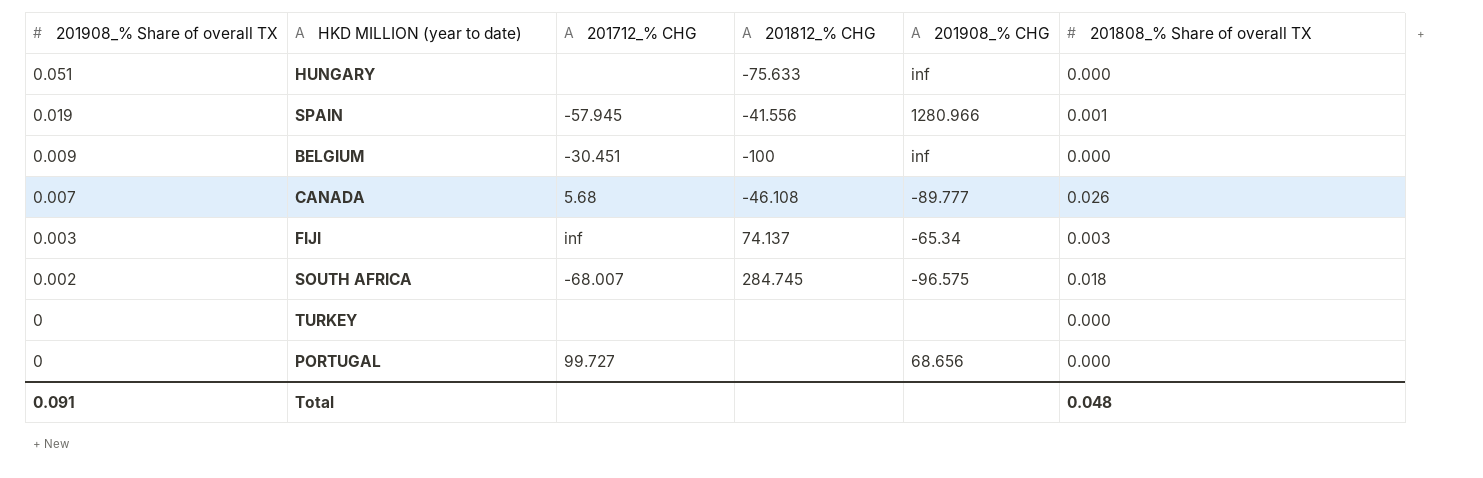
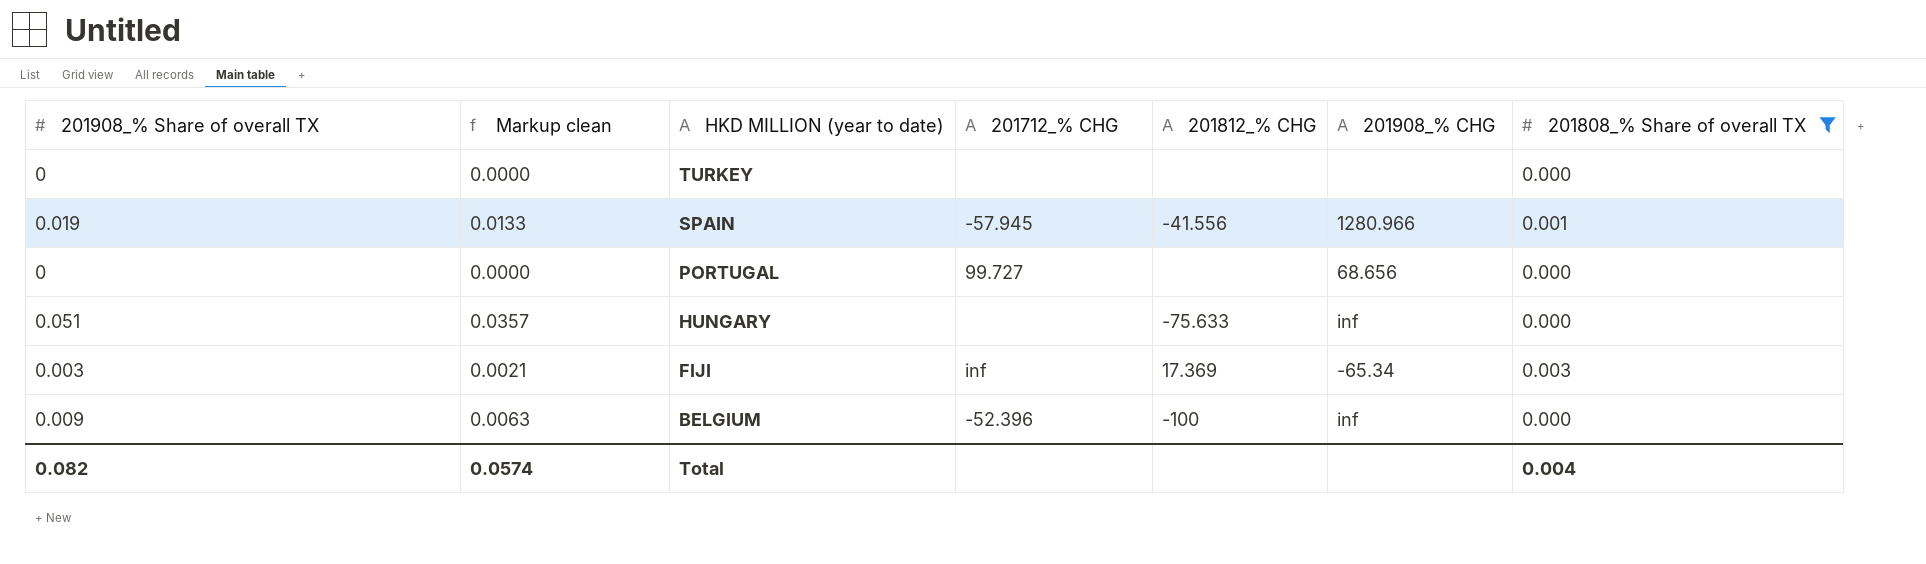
filter: none -> 201808_% Share of overall TX <= 0.003
row order: 201908_% Share of overall TX descending -> HKD MILLION (year to date) descending
column Markup clean | formula: none -> [201908_% Share of overall TX] * 0.7
FIJI | 201812_% CHG: 74.137 -> 17.369
BELGIUM | 201712_% CHG: -30.451 -> -52.396
Total | 201908_% Share of overall TX: 0.091 -> 0.082
Total | 201808_% Share of overall TX: 0.048 -> 0.004

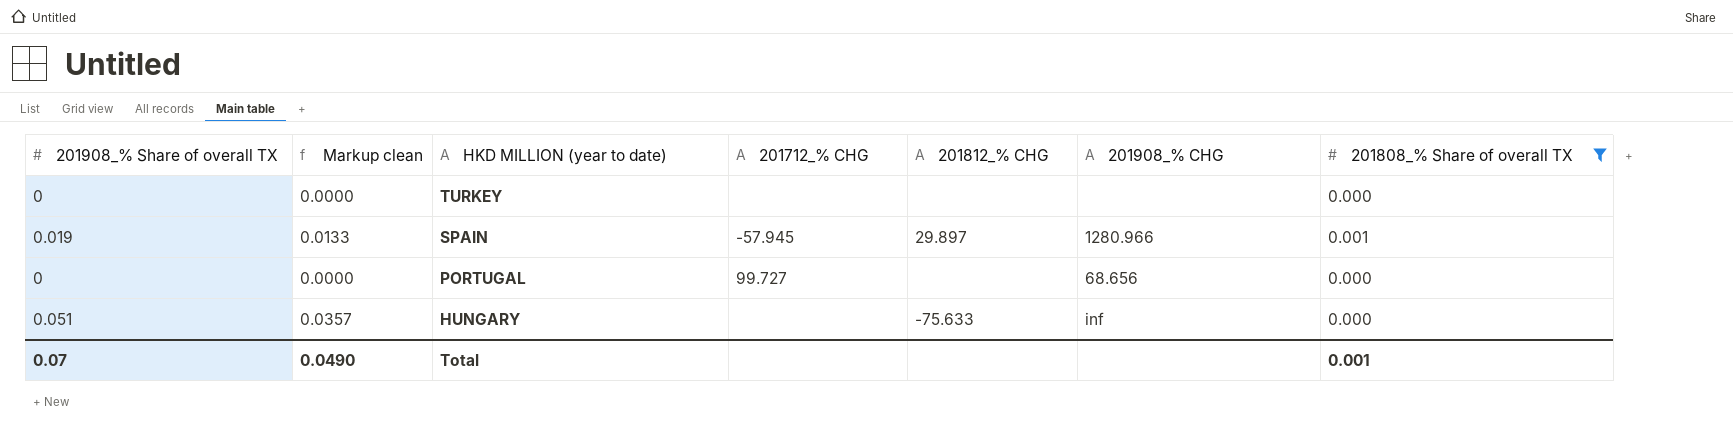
row FIJI: 0.003 | 0.0021 | inf | 17.369 | -65.34 | 0.003 -> none
row BELGIUM: 0.009 | 0.0063 | -52.396 | -100 | inf | 0.000 -> none
SPAIN | 201812_% CHG: -41.556 -> 29.897
Total | 201908_% Share of overall TX: 0.082 -> 0.07
Total | Markup clean: 0.0574 -> 0.0490
Total | 201808_% Share of overall TX: 0.004 -> 0.001

